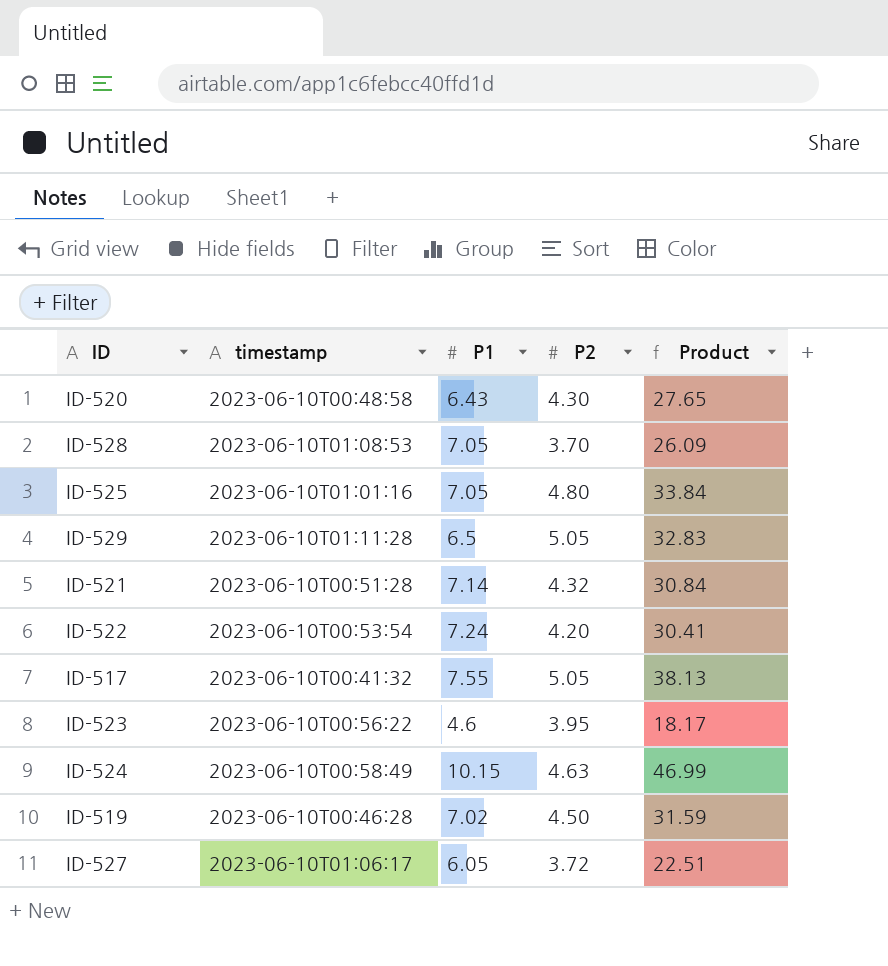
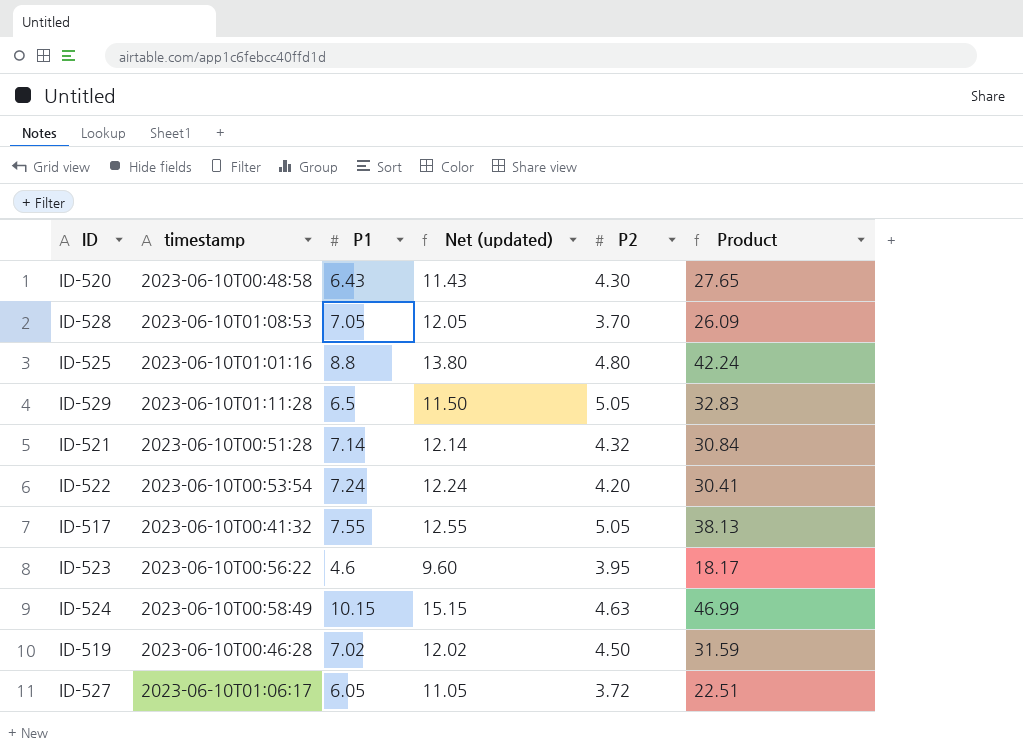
column Net (updated) | formula: none -> [P1] + 5
ID-525 | P1: 7.05 -> 8.8
ID-525 | Product: 33.84 -> 42.24

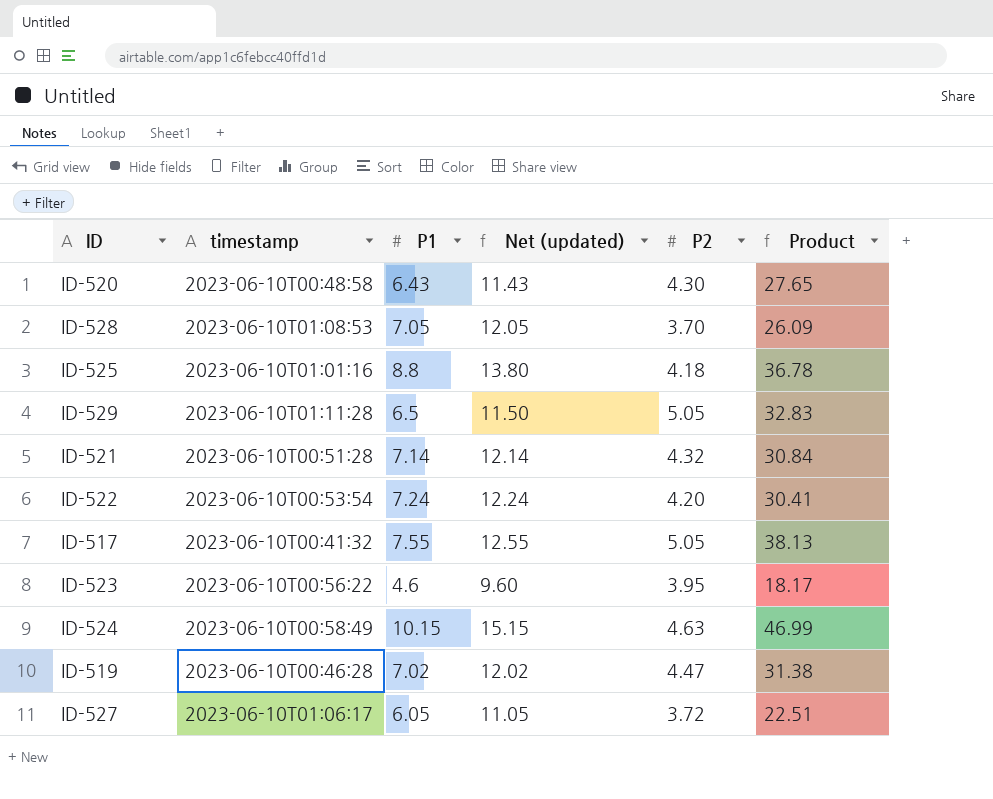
ID-525 | P2: 4.80 -> 4.18
ID-525 | Product: 42.24 -> 36.78
ID-519 | P2: 4.50 -> 4.47
ID-519 | Product: 31.59 -> 31.38

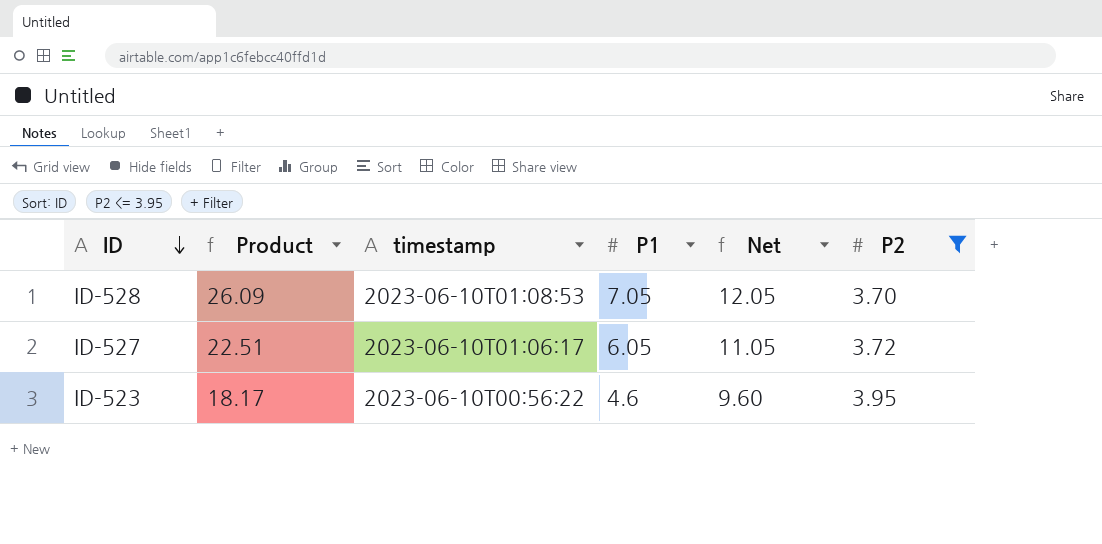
filter: none -> P2 <= 3.95
row order: none -> ID descending
column Product | position: 6 -> 2
column name: Net (updated) -> Net

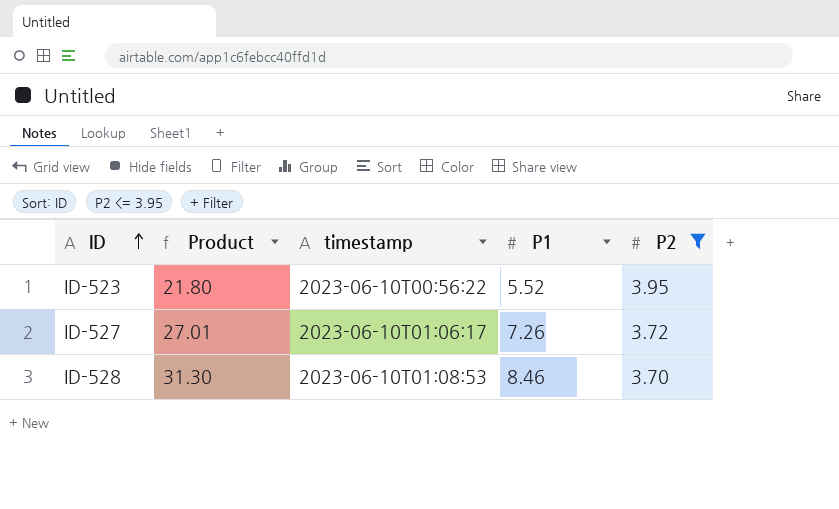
row order: ID descending -> ID ascending
column Net | formula: [P1] + 5 -> none
ID-523 | Product: 18.17 -> 21.80
ID-523 | P1: 4.6 -> 5.52
ID-527 | Product: 22.51 -> 27.01
ID-527 | P1: 6.05 -> 7.26
ID-528 | Product: 26.09 -> 31.30
ID-528 | P1: 7.05 -> 8.46

